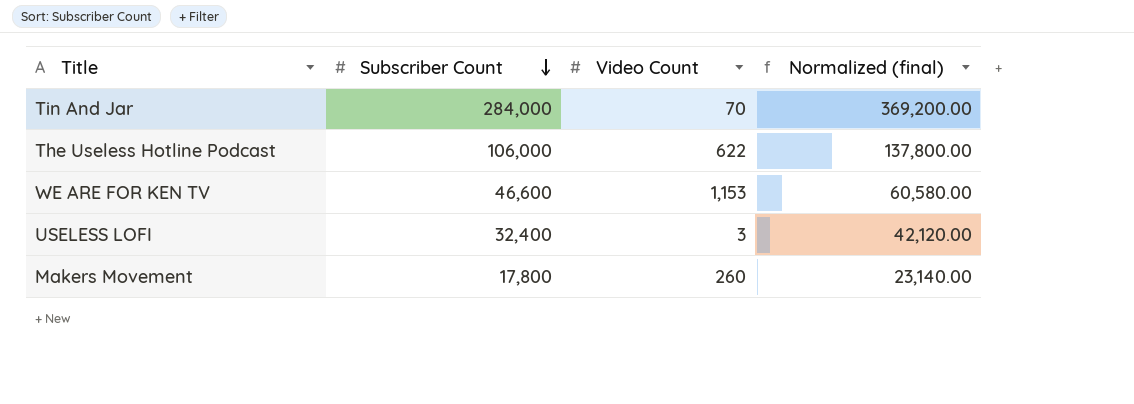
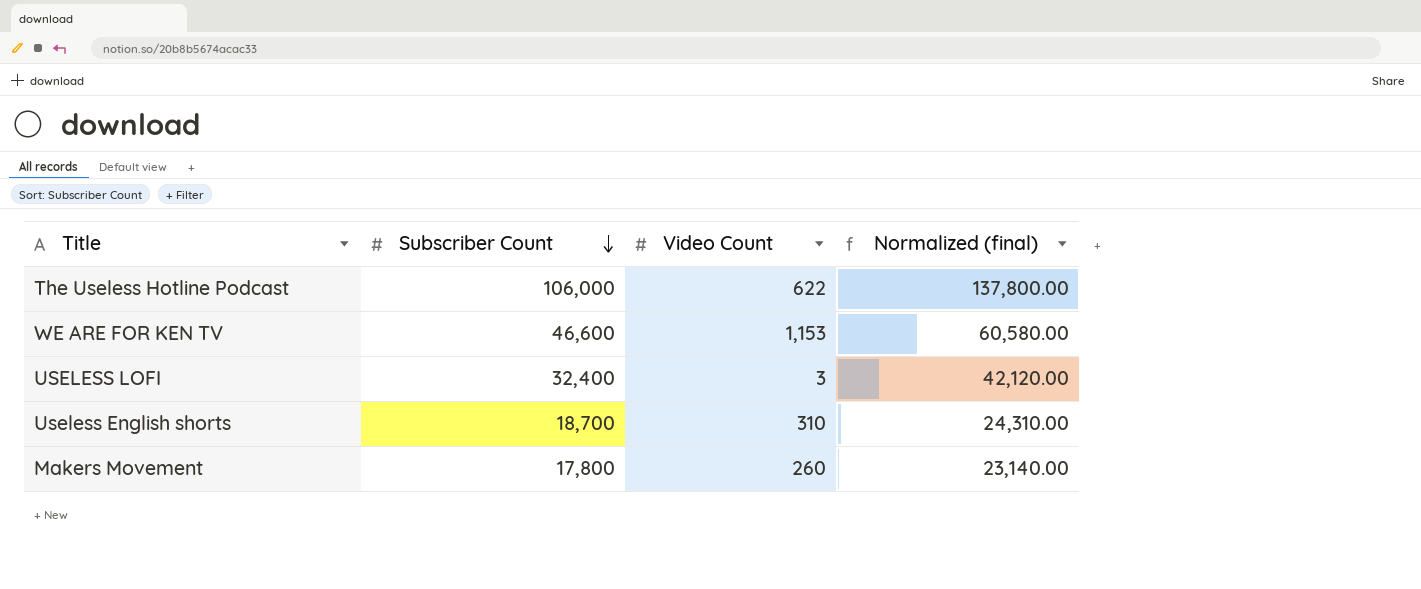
row Tin And Jar: 284,000 | 70 | 369,200.00 -> none
row Useless English shorts: none -> 18,700 | 310 | 24,310.00

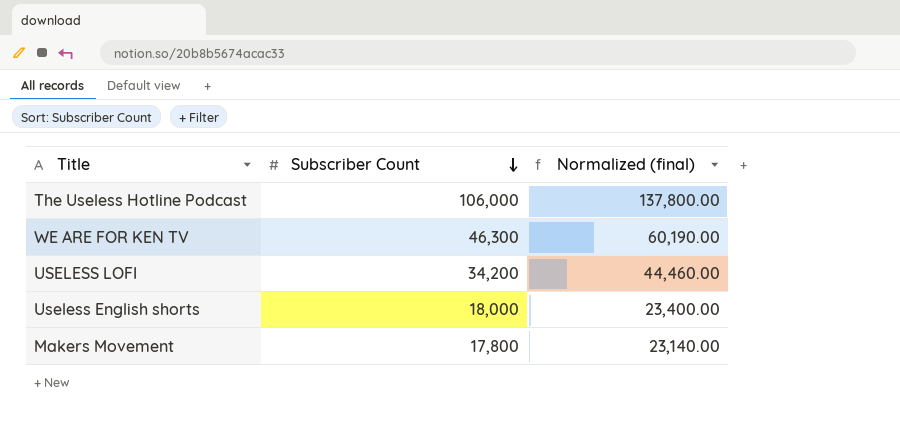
column Video Count | position: 3 -> none
WE ARE FOR KEN TV | Subscriber Count: 46,600 -> 46,300
WE ARE FOR KEN TV | Normalized (final): 60,580.00 -> 60,190.00
USELESS LOFI | Subscriber Count: 32,400 -> 34,200
USELESS LOFI | Normalized (final): 42,120.00 -> 44,460.00
Useless English shorts | Subscriber Count: 18,700 -> 18,000
Useless English shorts | Normalized (final): 24,310.00 -> 23,400.00

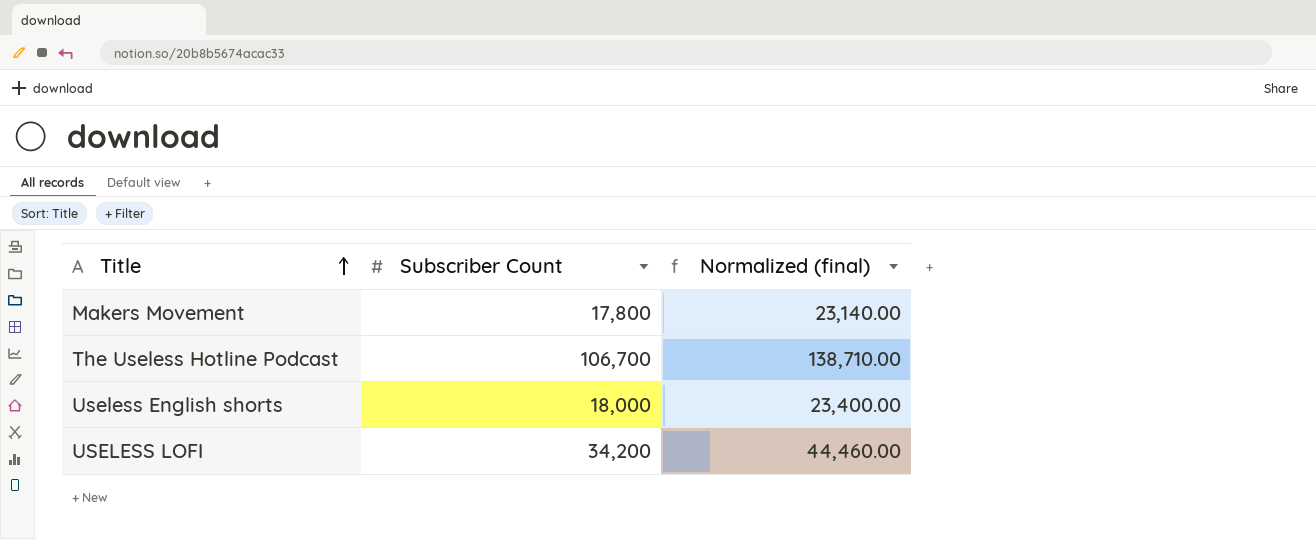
row order: Subscriber Count descending -> Title ascending
row WE ARE FOR KEN TV: 46,300 | 60,190.00 -> none
The Useless Hotline Podcast | Subscriber Count: 106,000 -> 106,700
The Useless Hotline Podcast | Normalized (final): 137,800.00 -> 138,710.00

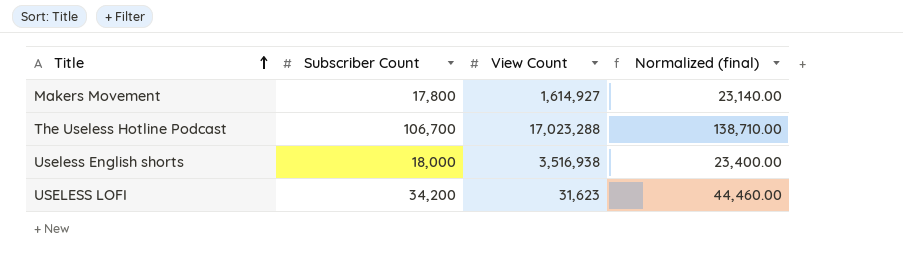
column View Count | position: none -> 3

